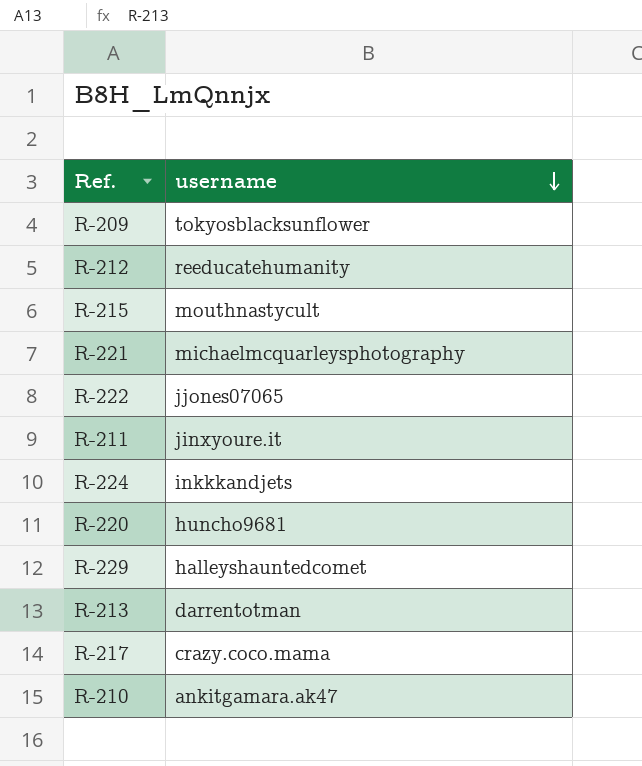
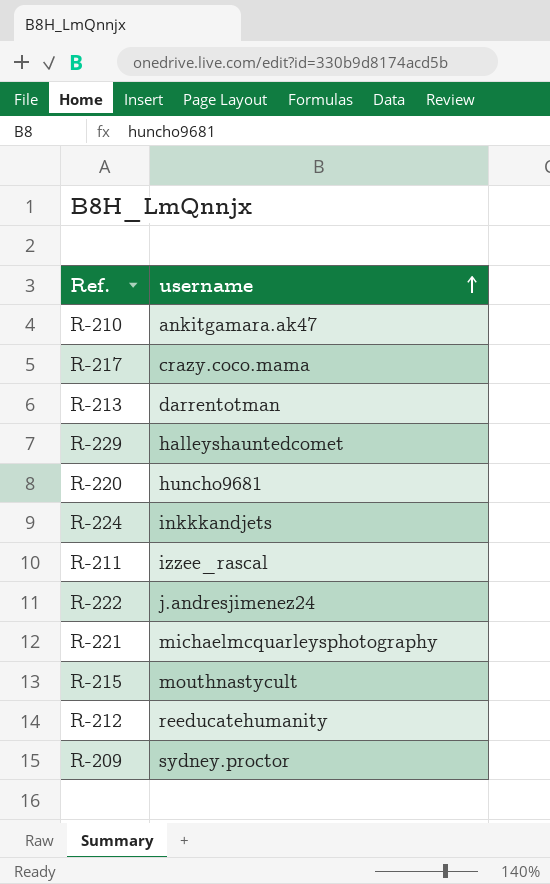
row order: username descending -> username ascending
R-211 | username: jinxyoure.it -> izzee_rascal
R-222 | username: jjones07065 -> j.andresjimenez24
R-209 | username: tokyosblacksunflower -> sydney.proctor

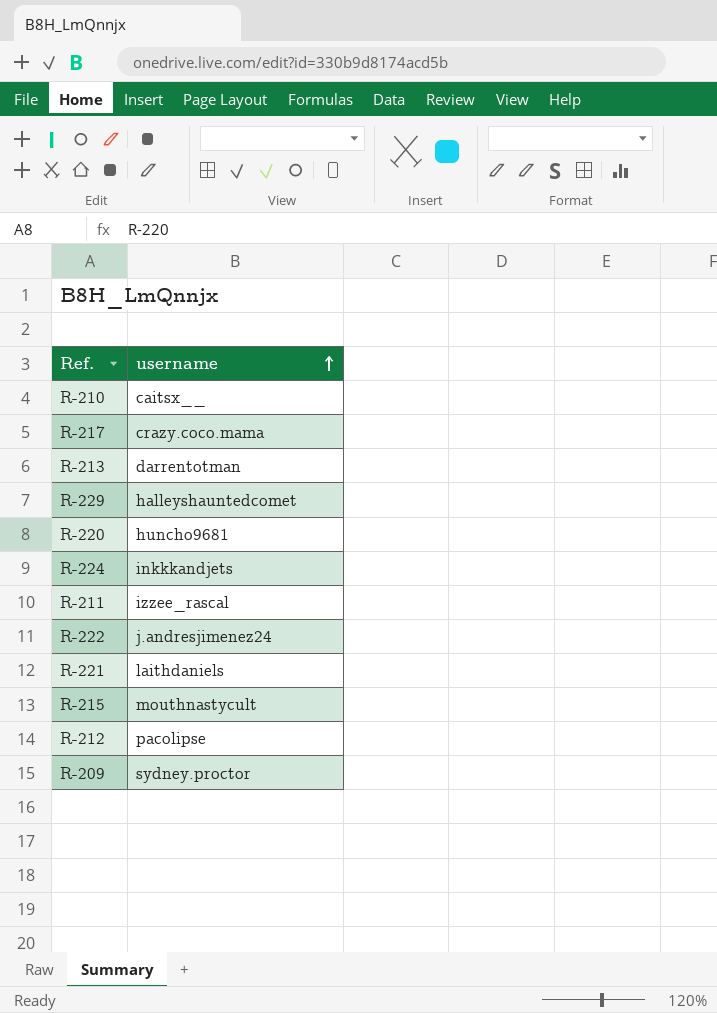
R-210 | username: ankitgamara.ak47 -> caitsx__
R-221 | username: michaelmcquarleysphotography -> laithdaniels
R-212 | username: reeducatehumanity -> pacolipse

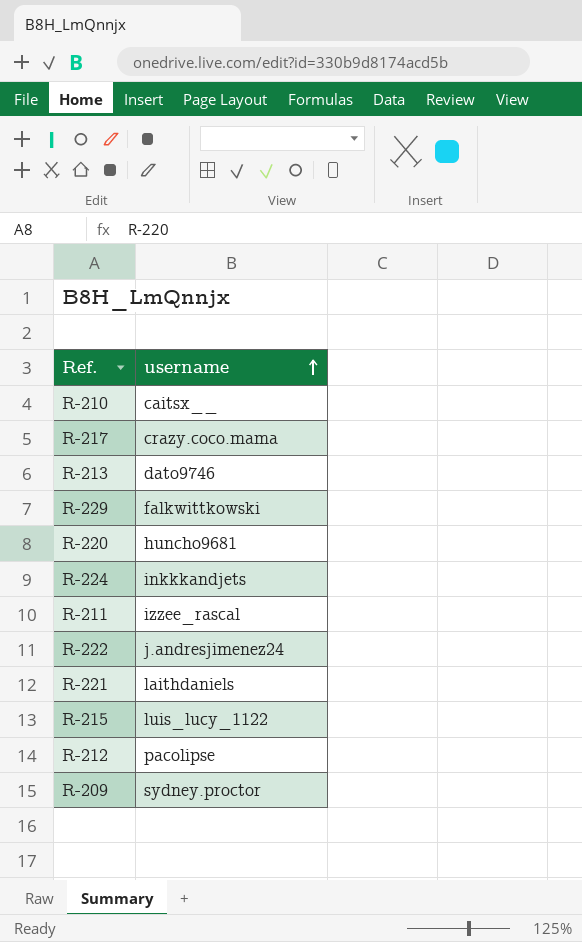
R-213 | username: darrentotman -> dato9746
R-229 | username: halleyshauntedcomet -> falkwittkowski
R-215 | username: mouthnastycult -> luis_lucy_1122

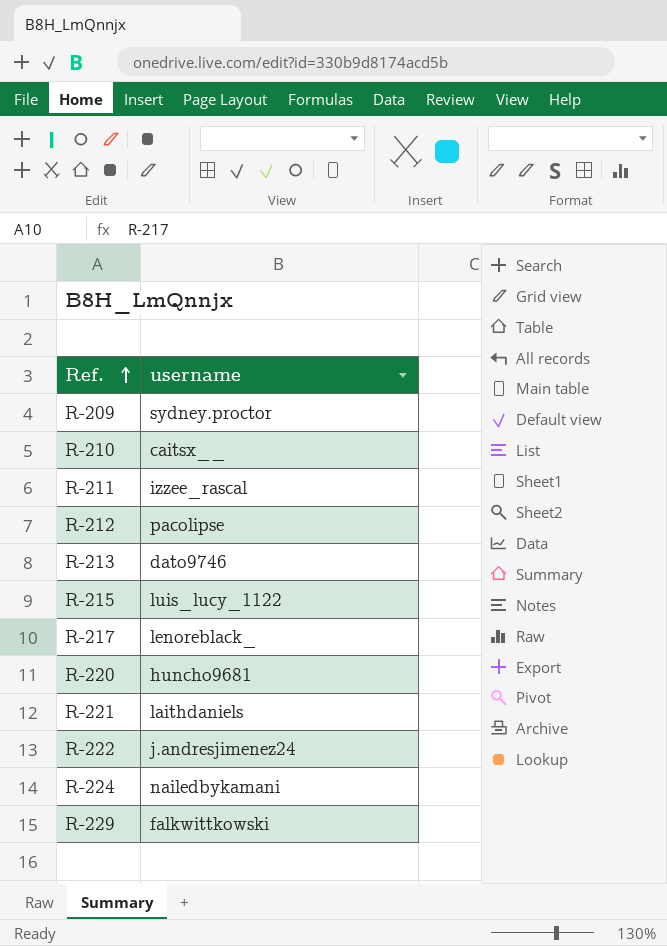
row order: username ascending -> Ref. ascending
R-217 | username: crazy.coco.mama -> lenoreblack_
R-224 | username: inkkkandjets -> nailedbykamani

